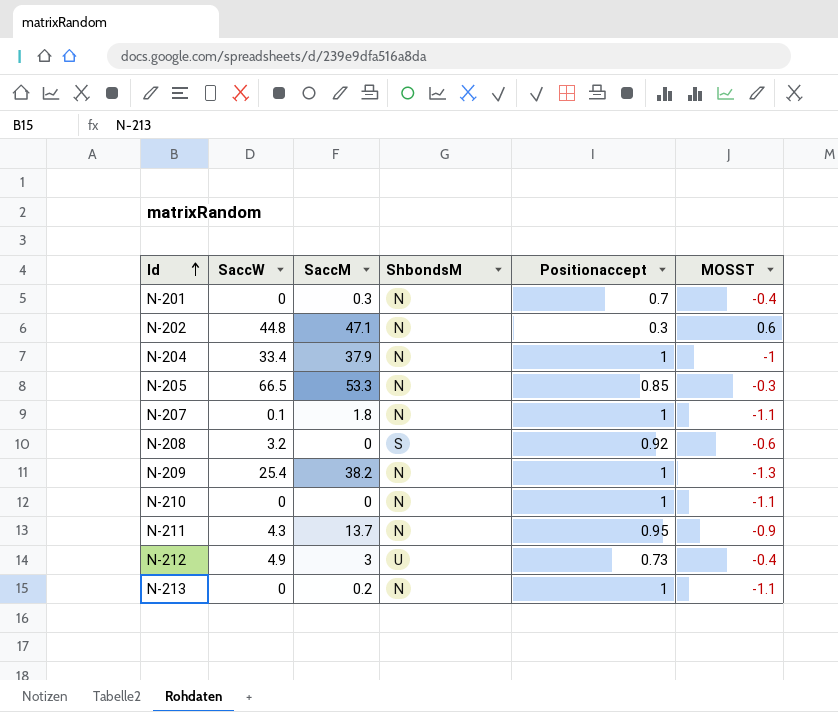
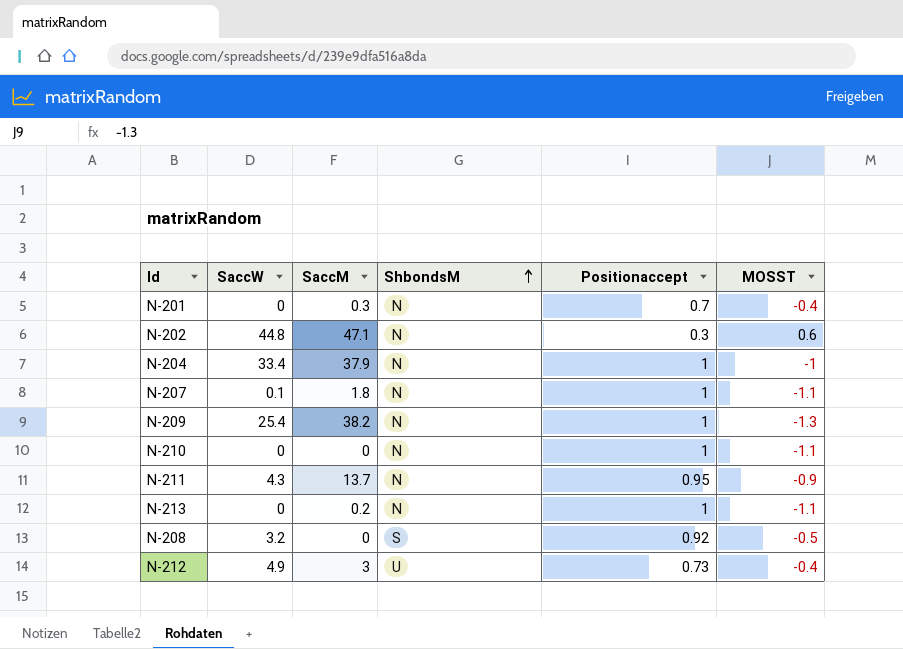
row order: Id ascending -> ShbondsM ascending
row N-205: 66.5 | 53.3 | N | 0.85 | -0.3 -> none
N-208 | MOSST: -0.6 -> -0.5

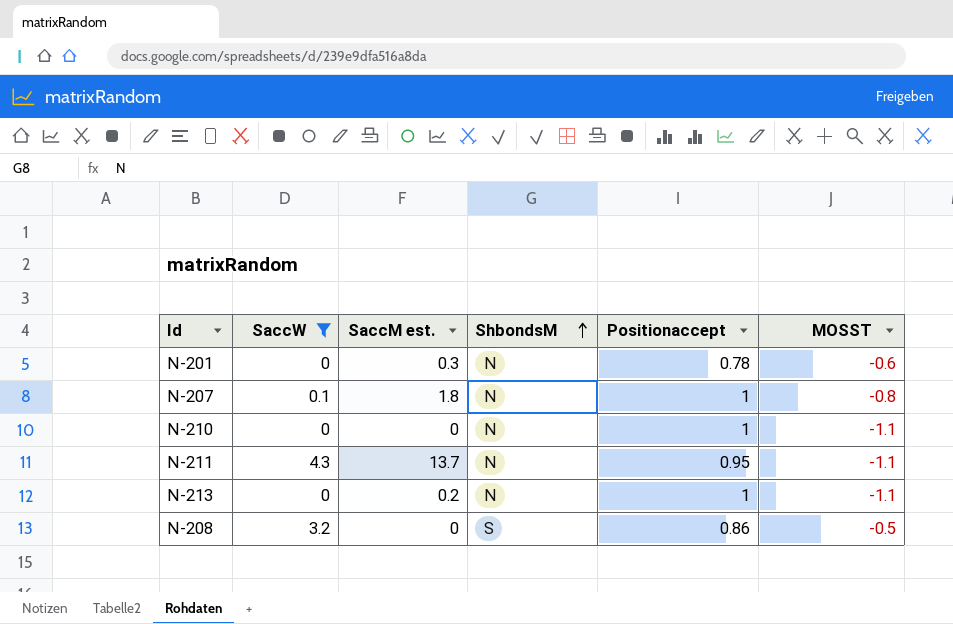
filter: none -> SaccW <= 4.3
column name: SaccM -> SaccM est.
N-201 | Positionaccept: 0.7 -> 0.78
N-201 | MOSST: -0.4 -> -0.6
N-207 | MOSST: -1.1 -> -0.8
N-211 | MOSST: -0.9 -> -1.1
N-208 | Positionaccept: 0.92 -> 0.86

